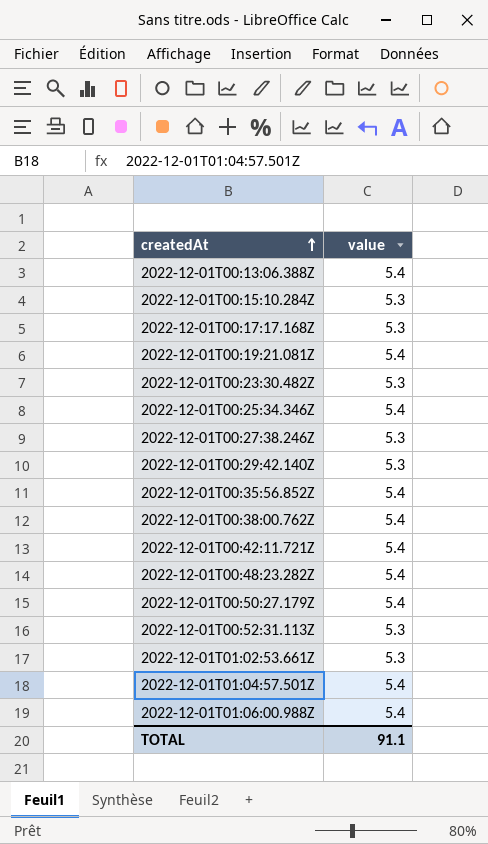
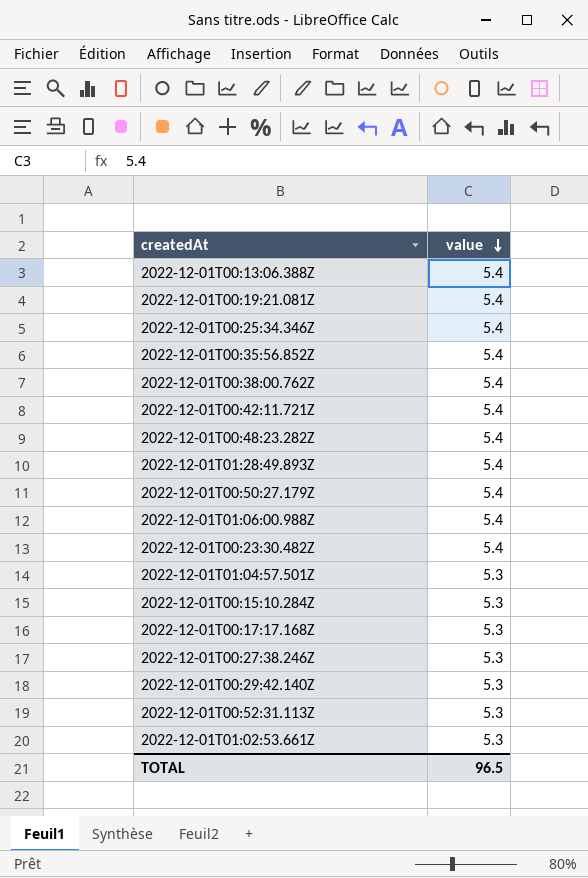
row order: createdAt ascending -> value descending
row 2022-12-01T01:28:49.893Z: none -> 5.4
2022-12-01T00:23:30.482Z | value: 5.3 -> 5.4
2022-12-01T01:04:57.501Z | value: 5.4 -> 5.3
TOTAL | value: 91.1 -> 96.5

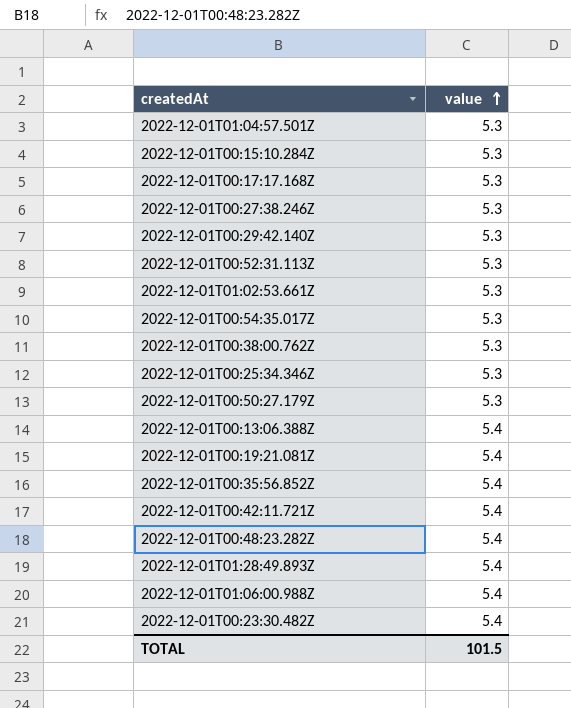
row order: value descending -> value ascending
row 2022-12-01T00:54:35.017Z: none -> 5.3
2022-12-01T00:38:00.762Z | value: 5.4 -> 5.3
2022-12-01T00:25:34.346Z | value: 5.4 -> 5.3
2022-12-01T00:50:27.179Z | value: 5.4 -> 5.3
TOTAL | value: 96.5 -> 101.5

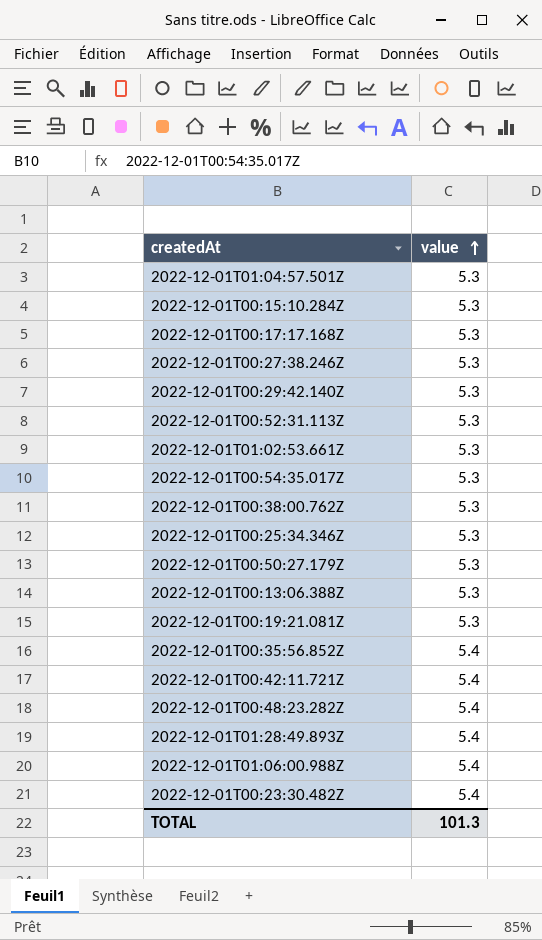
2022-12-01T00:13:06.388Z | value: 5.4 -> 5.3
2022-12-01T00:19:21.081Z | value: 5.4 -> 5.3
TOTAL | value: 101.5 -> 101.3

